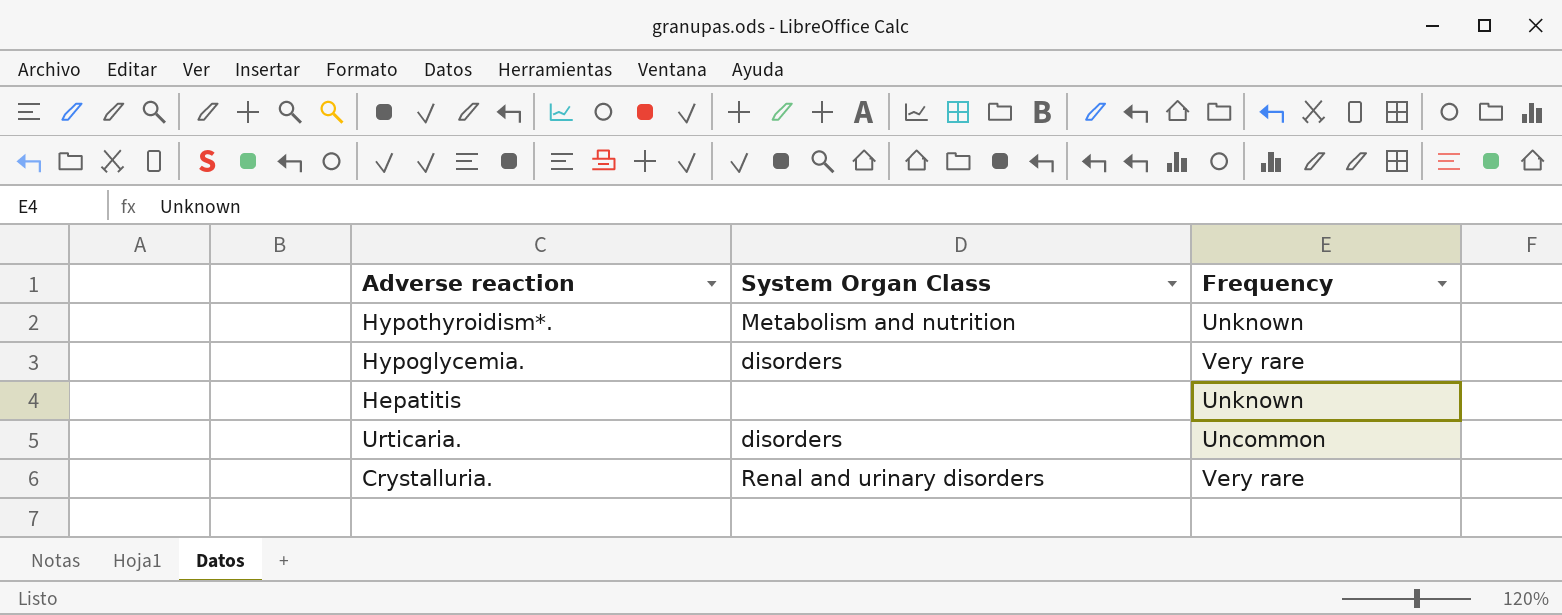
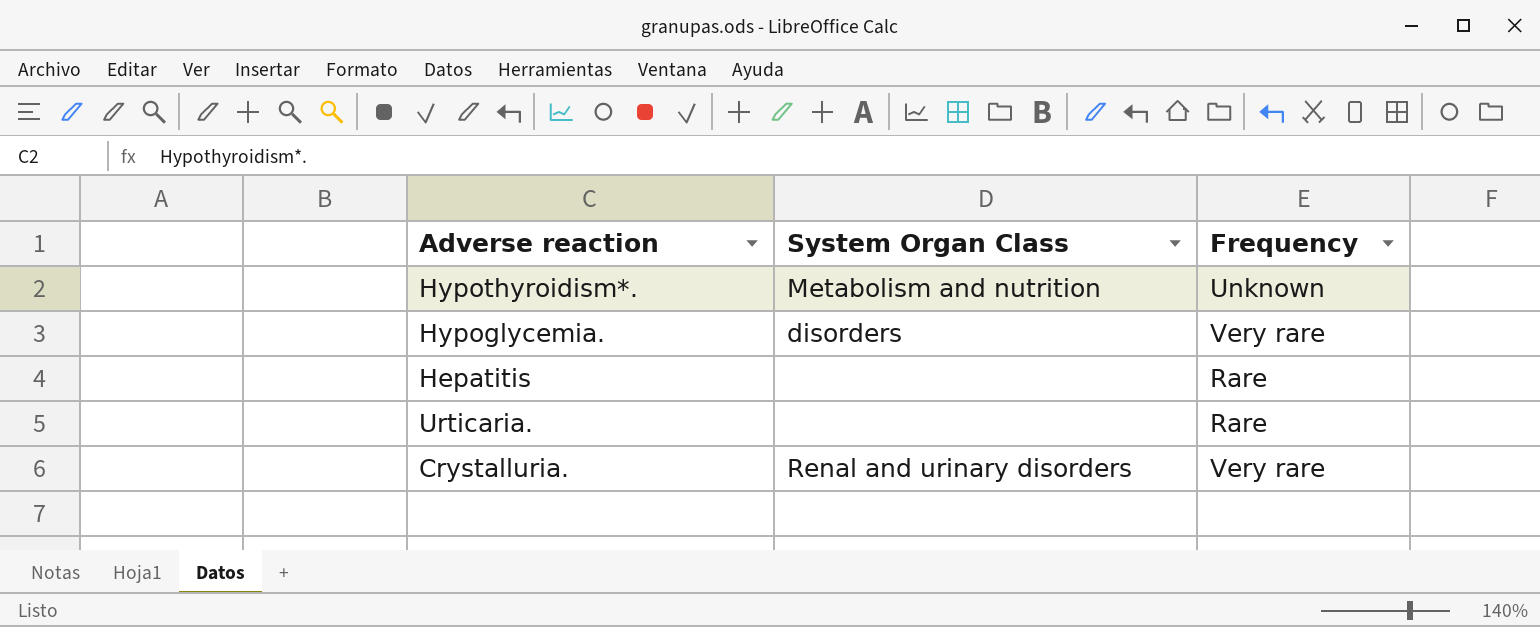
Hepatitis | Frequency: Unknown -> Rare
Urticaria. | System Organ Class: disorders -> none
Urticaria. | Frequency: Uncommon -> Rare

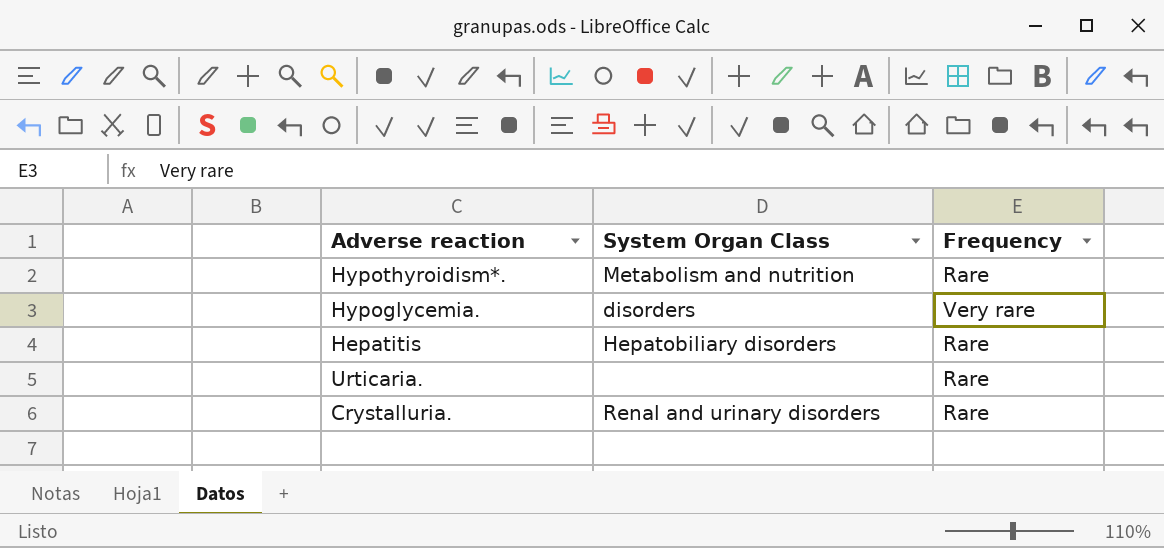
Hypothyroidism*. | Frequency: Unknown -> Rare
Hepatitis | System Organ Class: none -> Hepatobiliary disorders
Crystalluria. | Frequency: Very rare -> Rare

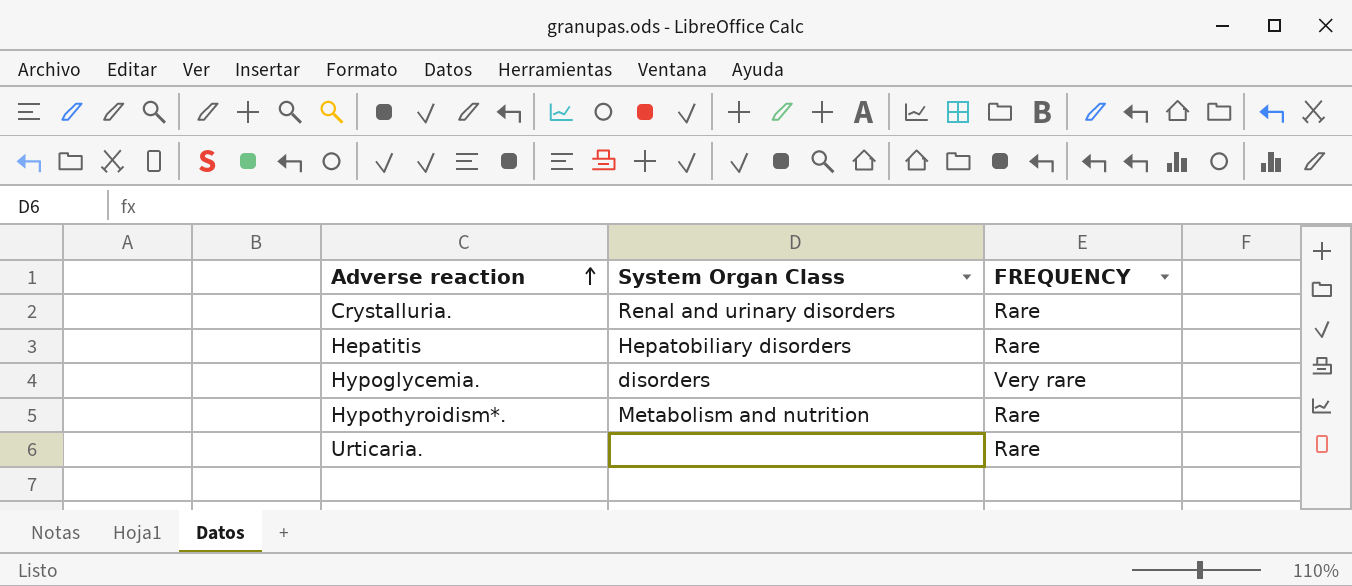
row order: none -> Adverse reaction ascending
column name: Frequency -> FREQUENCY

